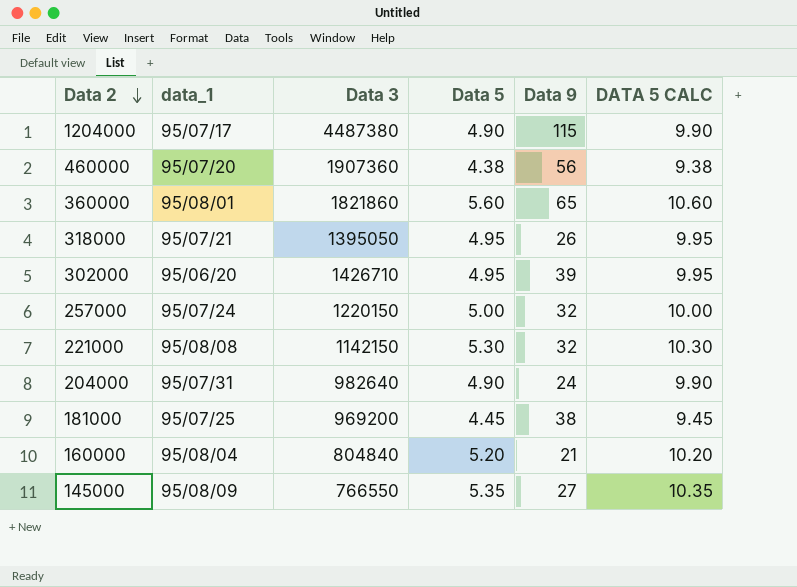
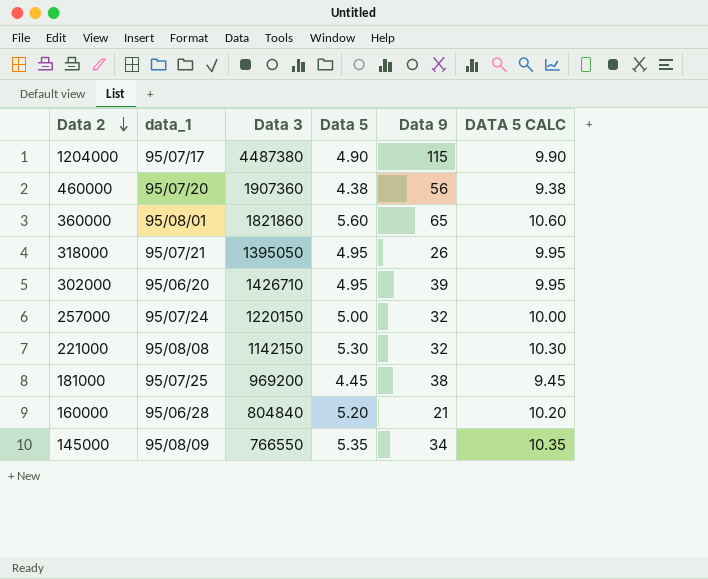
row 204000: 95/07/31 | 982640 | 4.90 | 24 | 9.90 -> none
160000 | data_1: 95/08/04 -> 95/06/28
145000 | Data 9: 27 -> 34

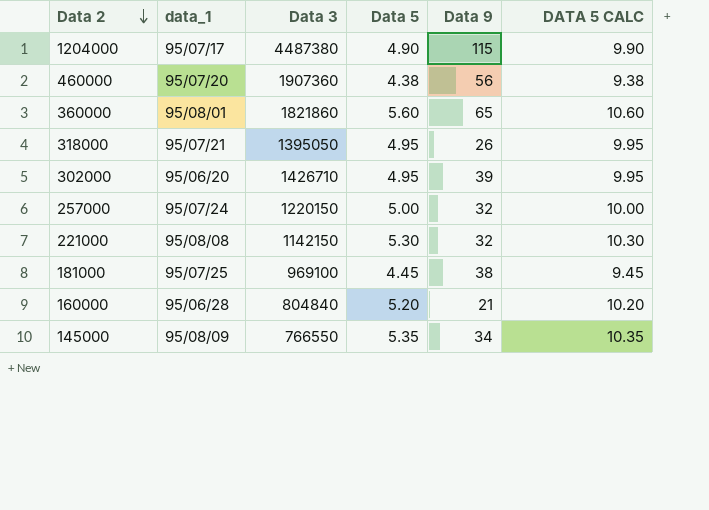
181000 | Data 3: 969200 -> 969100

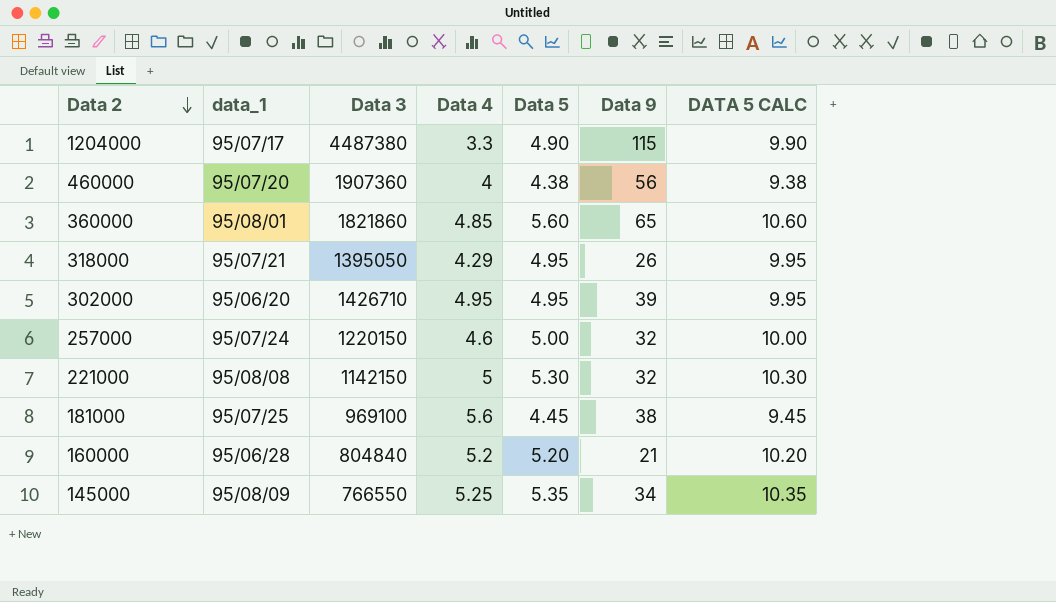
column Data 4 | position: none -> 4

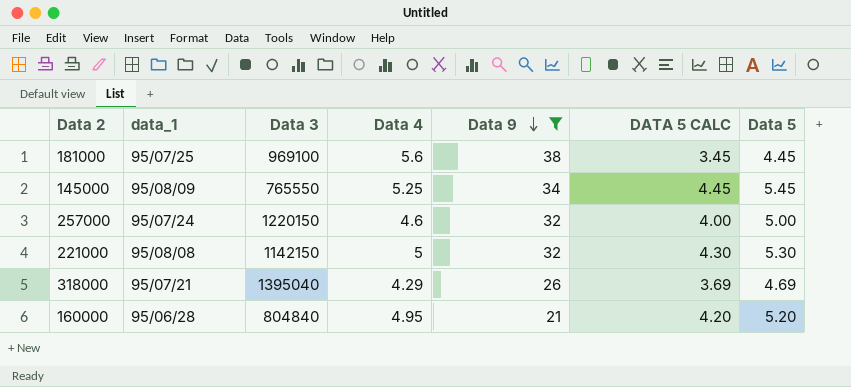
filter: none -> Data 9 <= 38
row order: Data 2 descending -> Data 9 descending
column DATA 5 CALC | formula: [Data 5] + 5 -> [Data 5] - 1
column Data 5 | position: 5 -> 7
145000 | Data 3: 766550 -> 765550
145000 | Data 5: 5.35 -> 5.45
318000 | Data 3: 1395050 -> 1395040
318000 | Data 5: 4.95 -> 4.69
160000 | Data 4: 5.2 -> 4.95

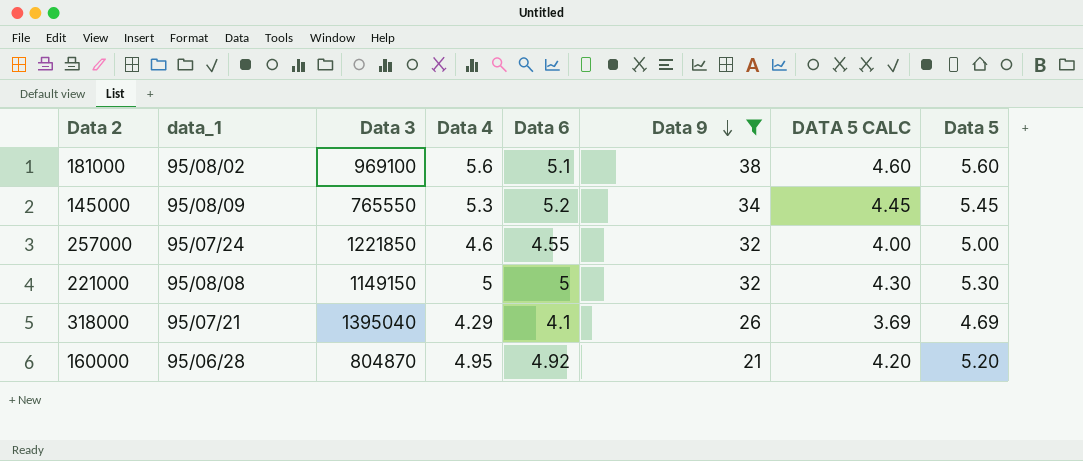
column Data 6 | position: none -> 5
181000 | data_1: 95/07/25 -> 95/08/02
181000 | DATA 5 CALC: 3.45 -> 4.60
181000 | Data 5: 4.45 -> 5.60
145000 | Data 4: 5.25 -> 5.3
257000 | Data 3: 1220150 -> 1221850
221000 | Data 3: 1142150 -> 1149150
160000 | Data 3: 804840 -> 804870

